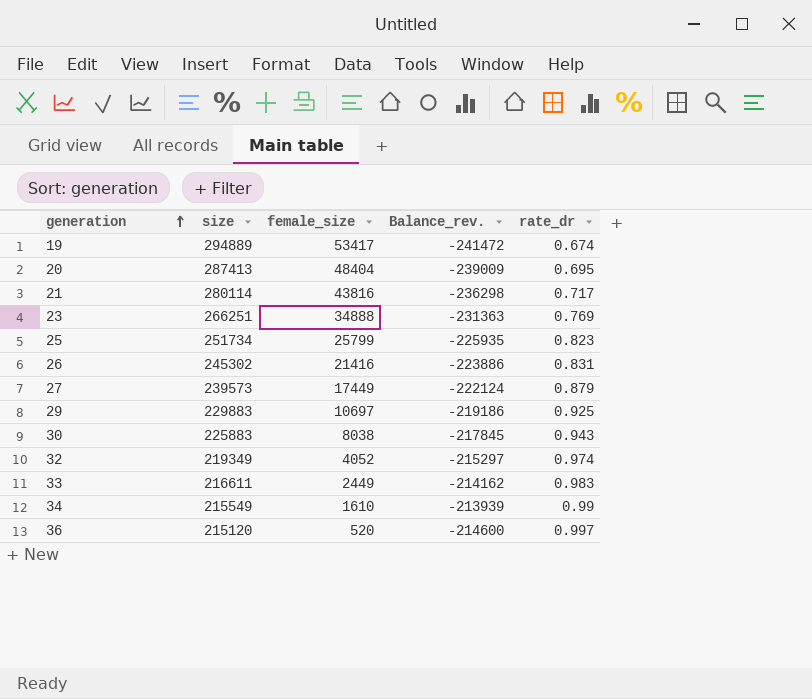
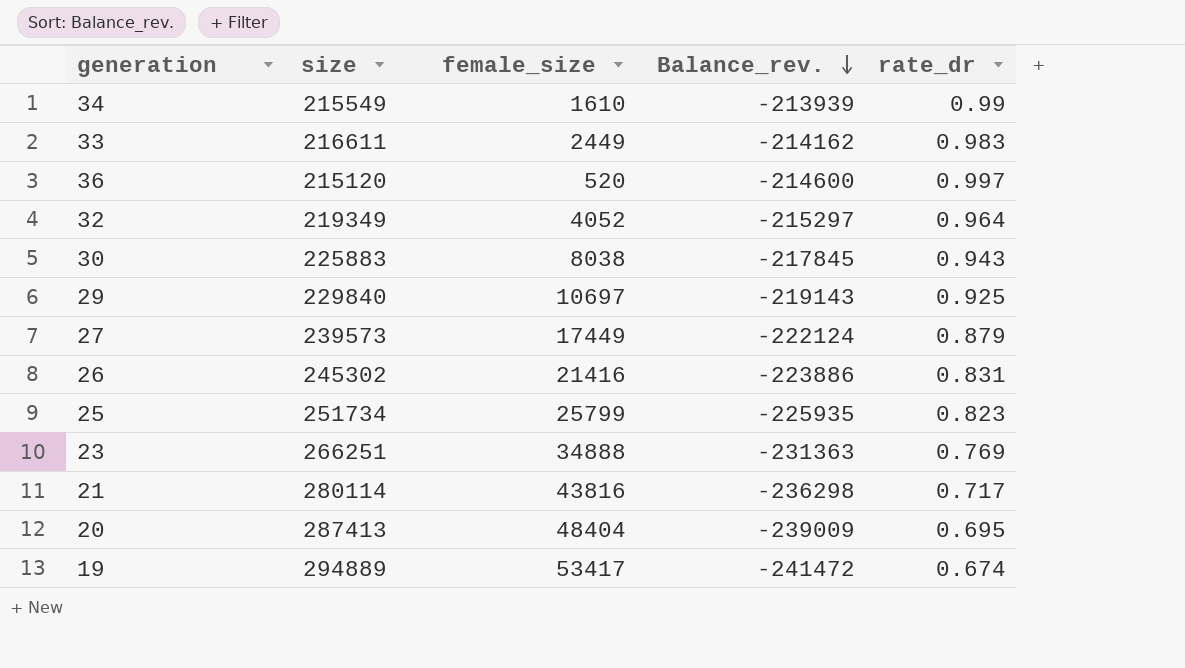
row order: generation ascending -> Balance_rev. descending
32 | rate_dr: 0.974 -> 0.964
29 | size: 229883 -> 229840
29 | Balance_rev.: -219186 -> -219143

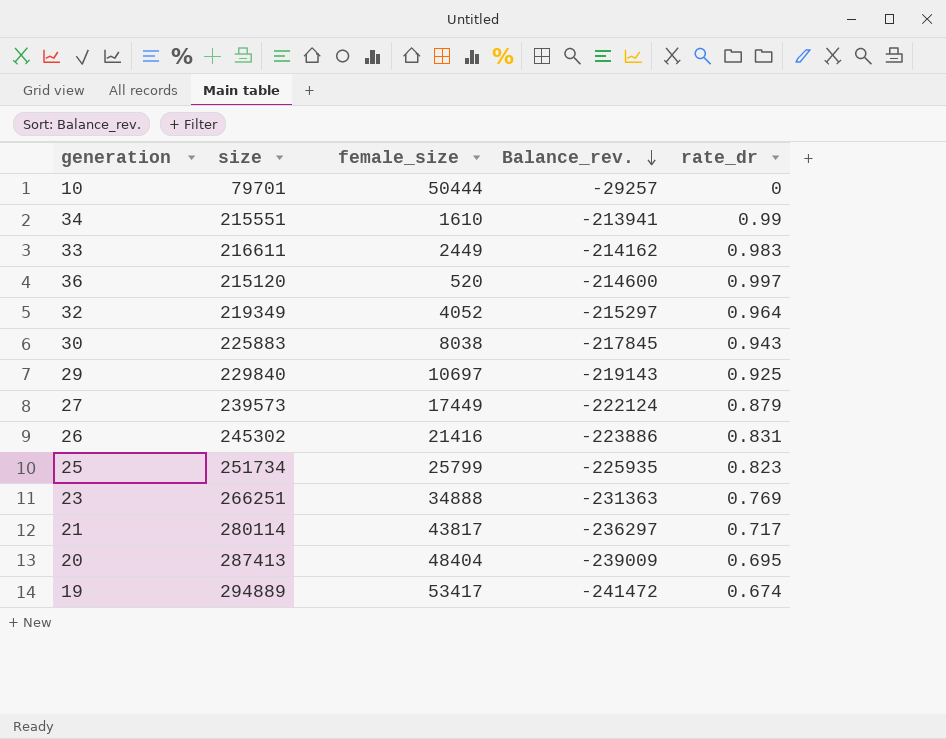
row 10: none -> 79701 | 50444 | -29257 | 0
34 | size: 215549 -> 215551
34 | Balance_rev.: -213939 -> -213941
21 | female_size: 43816 -> 43817
21 | Balance_rev.: -236298 -> -236297

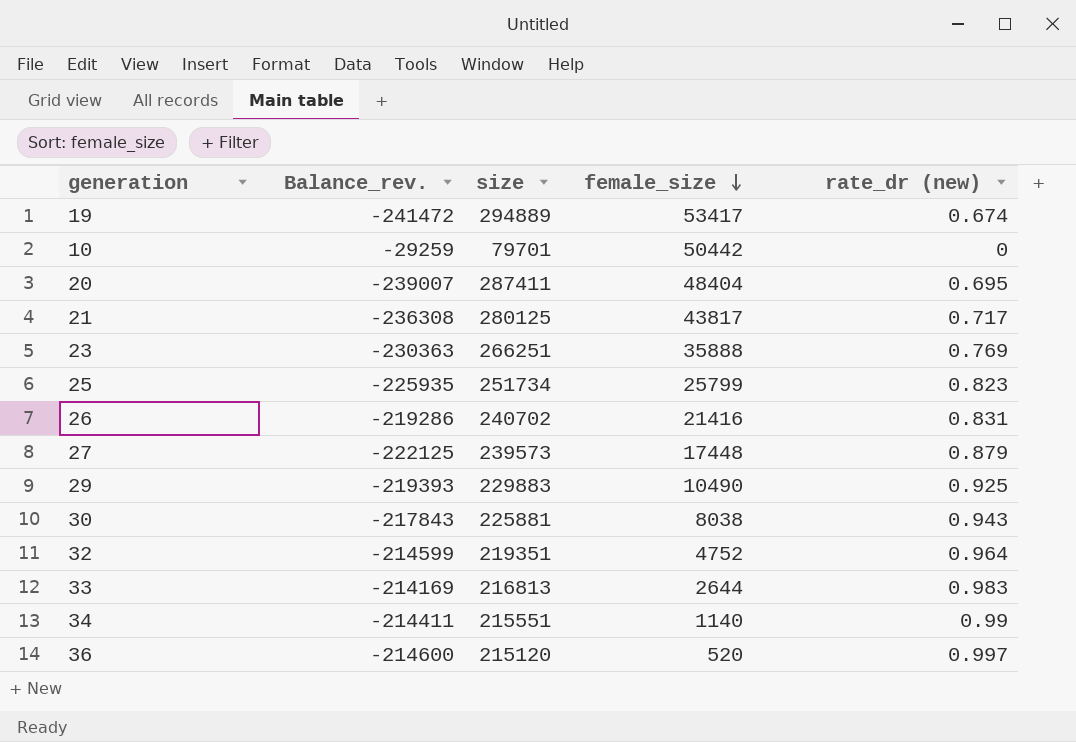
row order: Balance_rev. descending -> female_size descending
column Balance_rev. | position: 4 -> 2
column name: rate_dr -> rate_dr (new)
10 | Balance_rev.: -29257 -> -29259
10 | female_size: 50444 -> 50442
20 | Balance_rev.: -239009 -> -239007
20 | size: 287413 -> 287411
21 | Balance_rev.: -236297 -> -236308
21 | size: 280114 -> 280125
23 | Balance_rev.: -231363 -> -230363
23 | female_size: 34888 -> 35888
26 | Balance_rev.: -223886 -> -219286
26 | size: 245302 -> 240702
27 | Balance_rev.: -222124 -> -222125
27 | female_size: 17449 -> 17448
29 | Balance_rev.: -219143 -> -219393
29 | size: 229840 -> 229883
29 | female_size: 10697 -> 10490
30 | Balance_rev.: -217845 -> -217843
30 | size: 225883 -> 225881
32 | Balance_rev.: -215297 -> -214599
32 | size: 219349 -> 219351
32 | female_size: 4052 -> 4752
33 | Balance_rev.: -214162 -> -214169
33 | size: 216611 -> 216813
33 | female_size: 2449 -> 2644
34 | Balance_rev.: -213941 -> -214411
34 | female_size: 1610 -> 1140

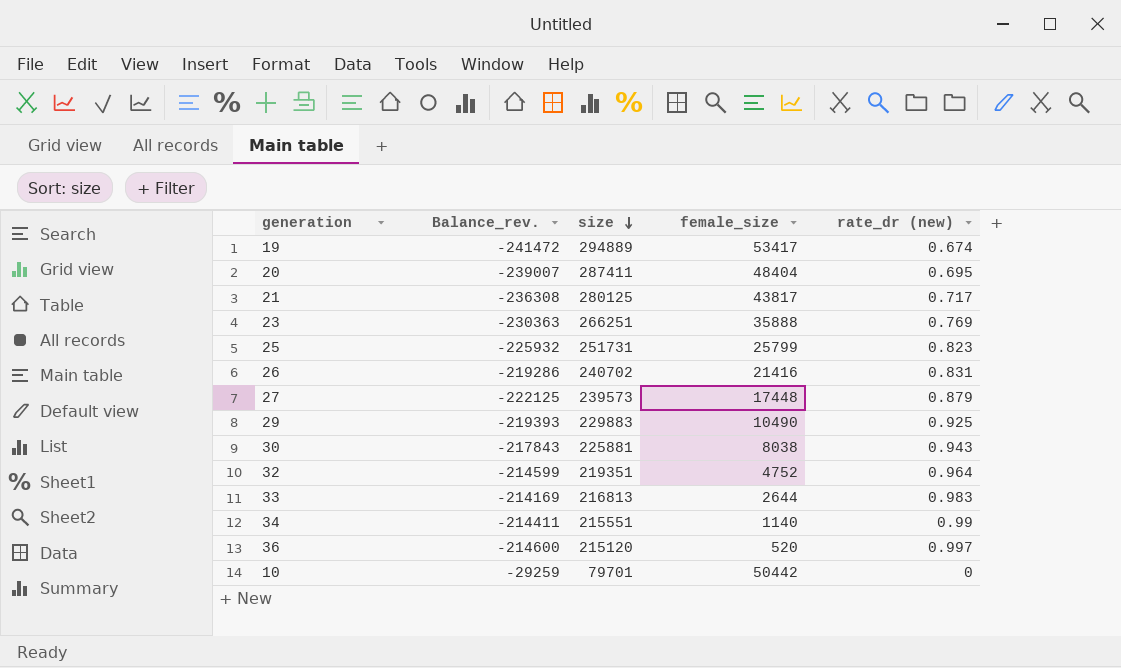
row order: female_size descending -> size descending
25 | Balance_rev.: -225935 -> -225932
25 | size: 251734 -> 251731

